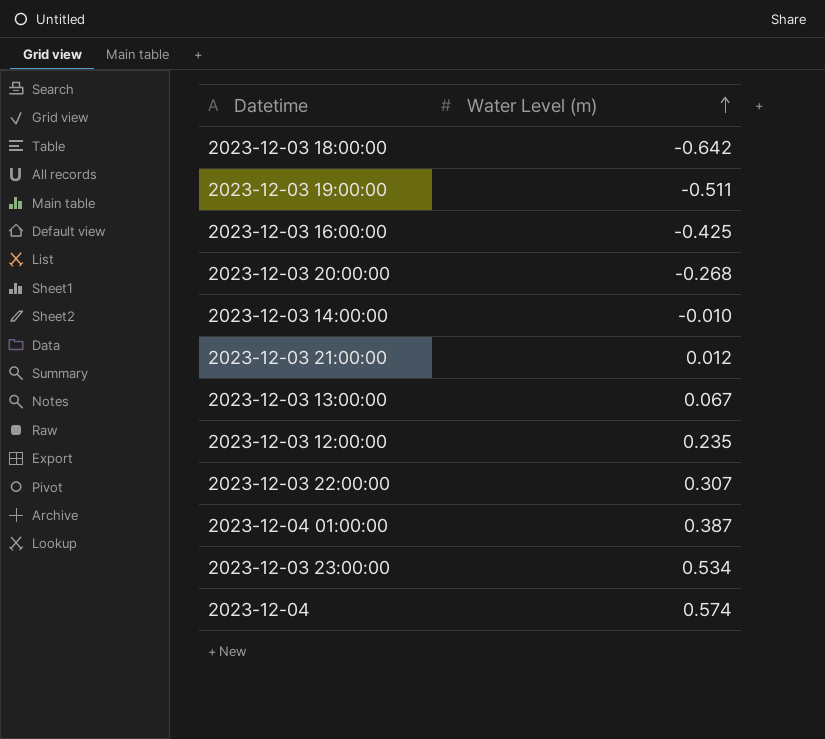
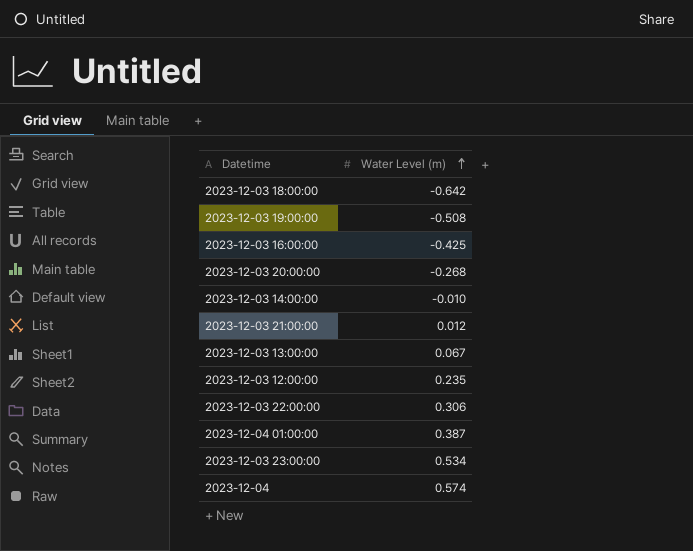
2023-12-03 19:00:00 | Water Level (m): -0.511 -> -0.508
2023-12-03 22:00:00 | Water Level (m): 0.307 -> 0.306

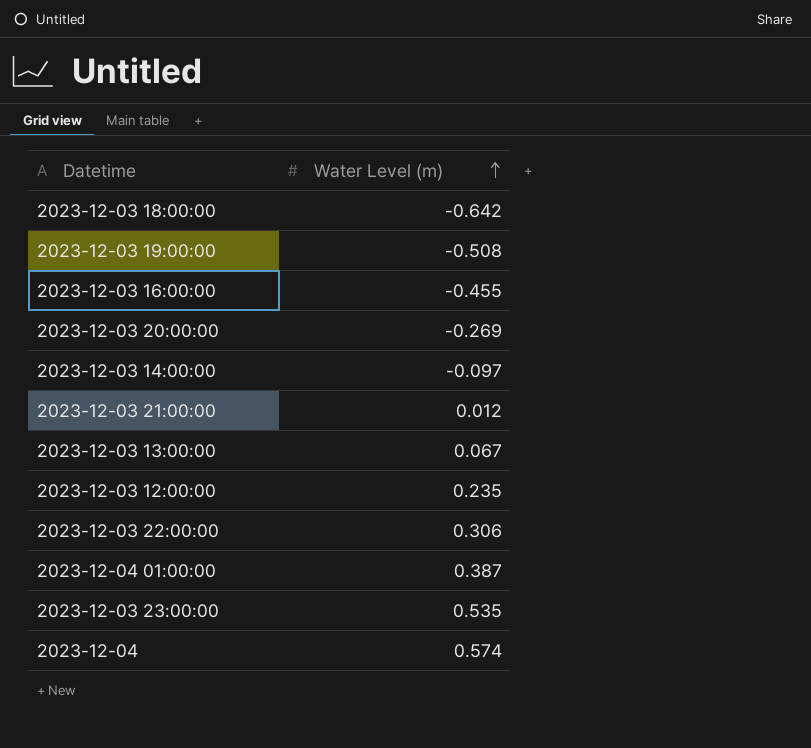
2023-12-03 16:00:00 | Water Level (m): -0.425 -> -0.455
2023-12-03 20:00:00 | Water Level (m): -0.268 -> -0.269
2023-12-03 14:00:00 | Water Level (m): -0.010 -> -0.097
2023-12-03 23:00:00 | Water Level (m): 0.534 -> 0.535

